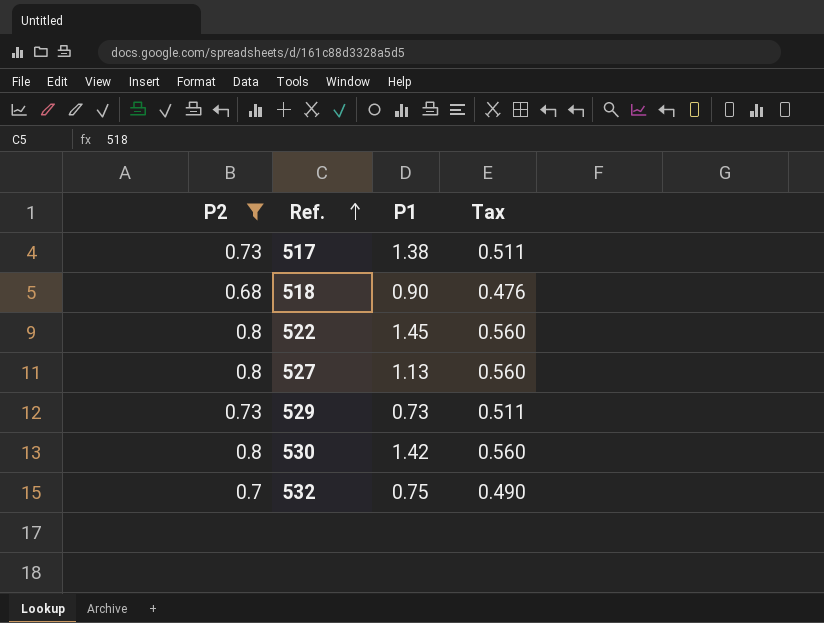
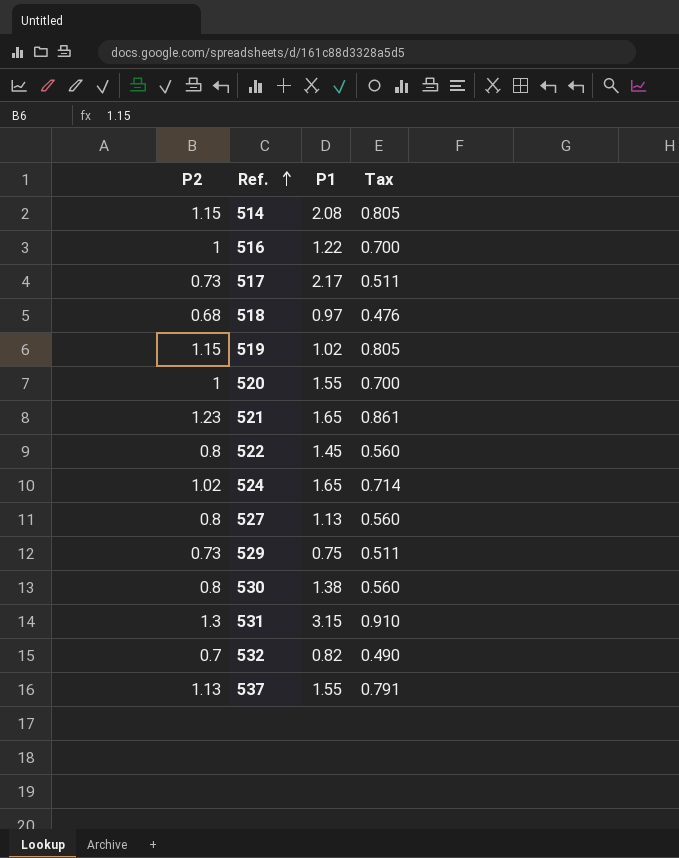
filter: P2 <= 0.8 -> none
517 | P1: 1.38 -> 2.17
518 | P1: 0.90 -> 0.97
529 | P1: 0.73 -> 0.75
530 | P1: 1.42 -> 1.38
532 | P1: 0.75 -> 0.82

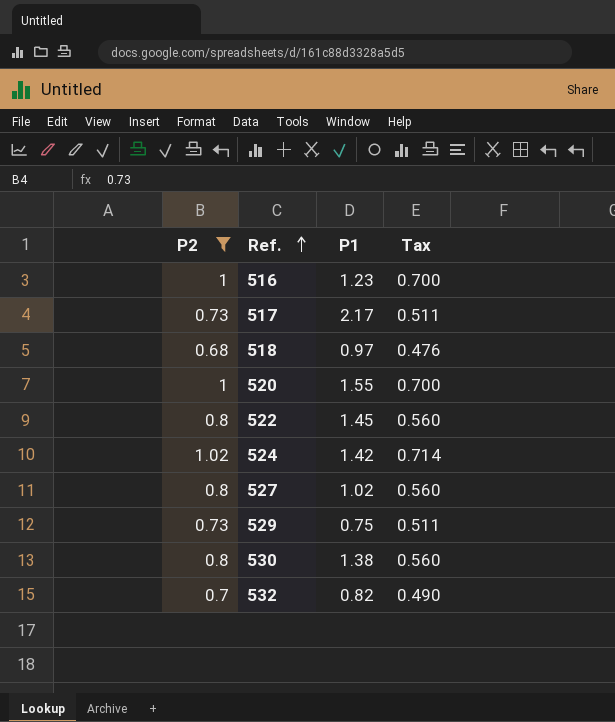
filter: none -> P2 <= 1.02
516 | P1: 1.22 -> 1.23
524 | P1: 1.65 -> 1.42
527 | P1: 1.13 -> 1.02

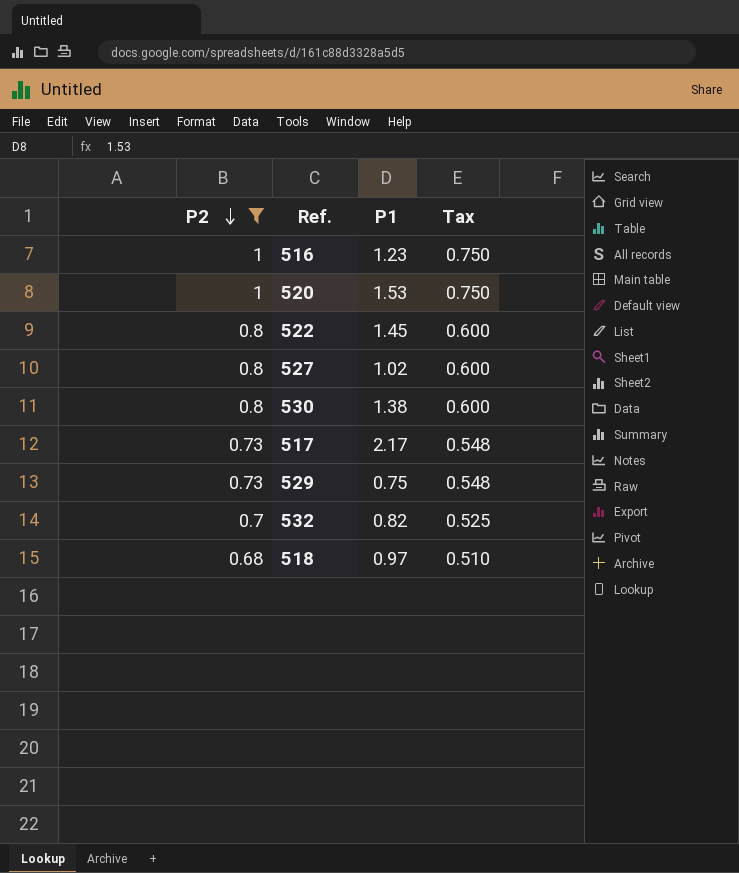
row order: Ref. ascending -> P2 descending
column Tax | formula: [P2] * 0.7 -> [P2] * 0.75
row 524: 1.02 | 1.42 | 0.714 -> none
520 | P1: 1.55 -> 1.53

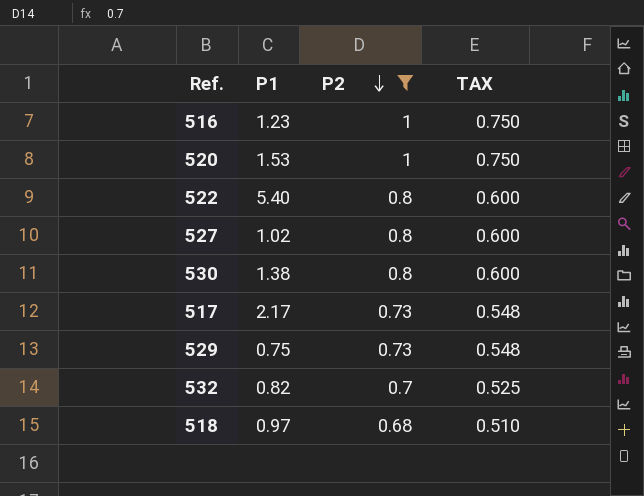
column P2 | position: 1 -> 3
column name: Tax -> TAX
522 | P1: 1.45 -> 5.40

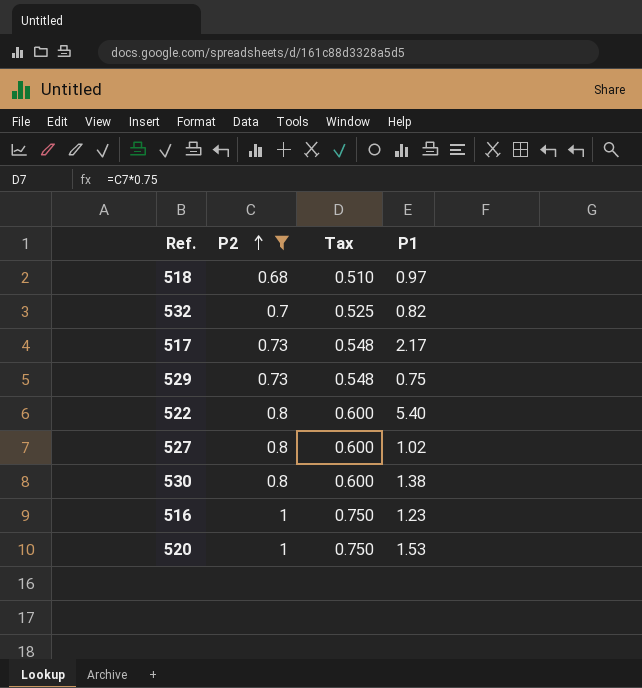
row order: P2 descending -> P2 ascending
column name: TAX -> Tax
column P1 | position: 2 -> 4

